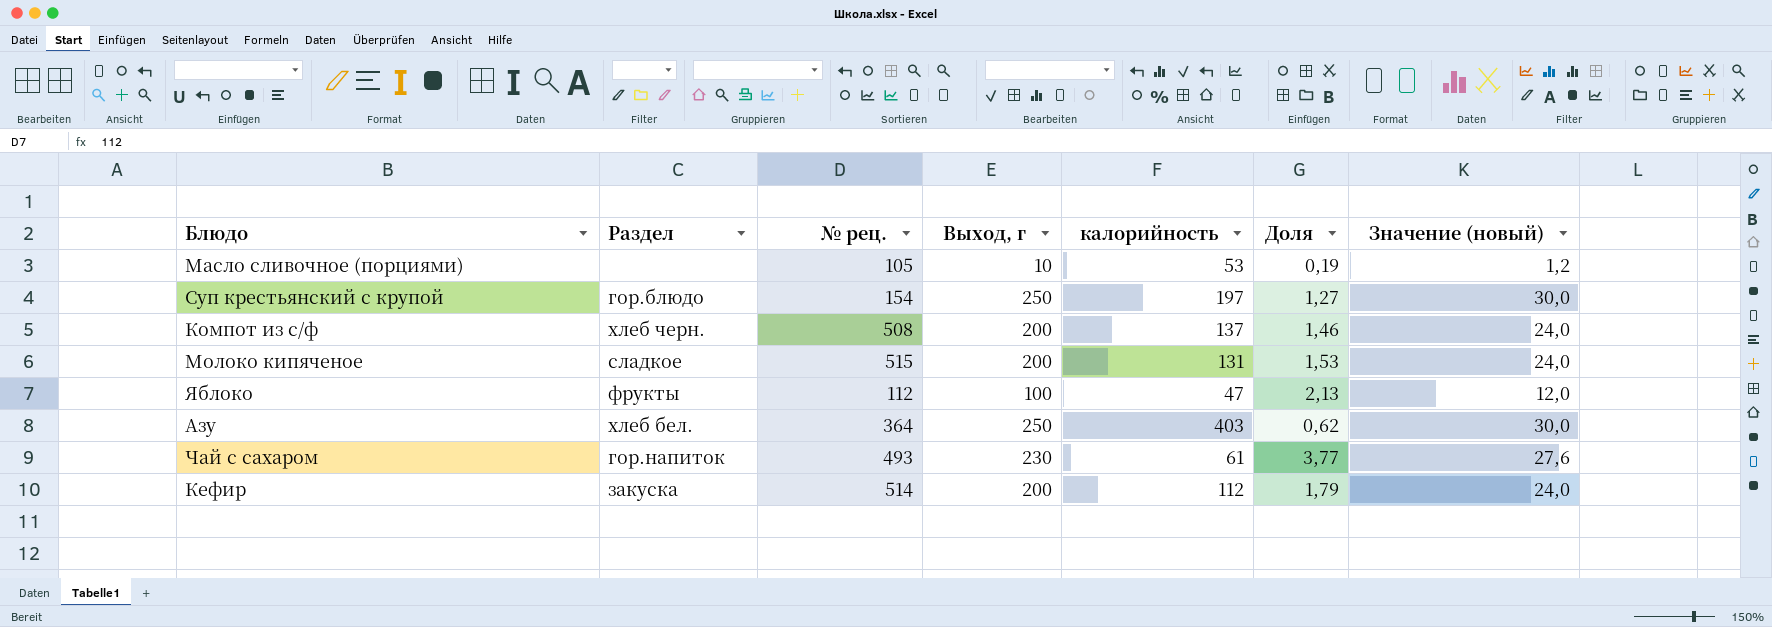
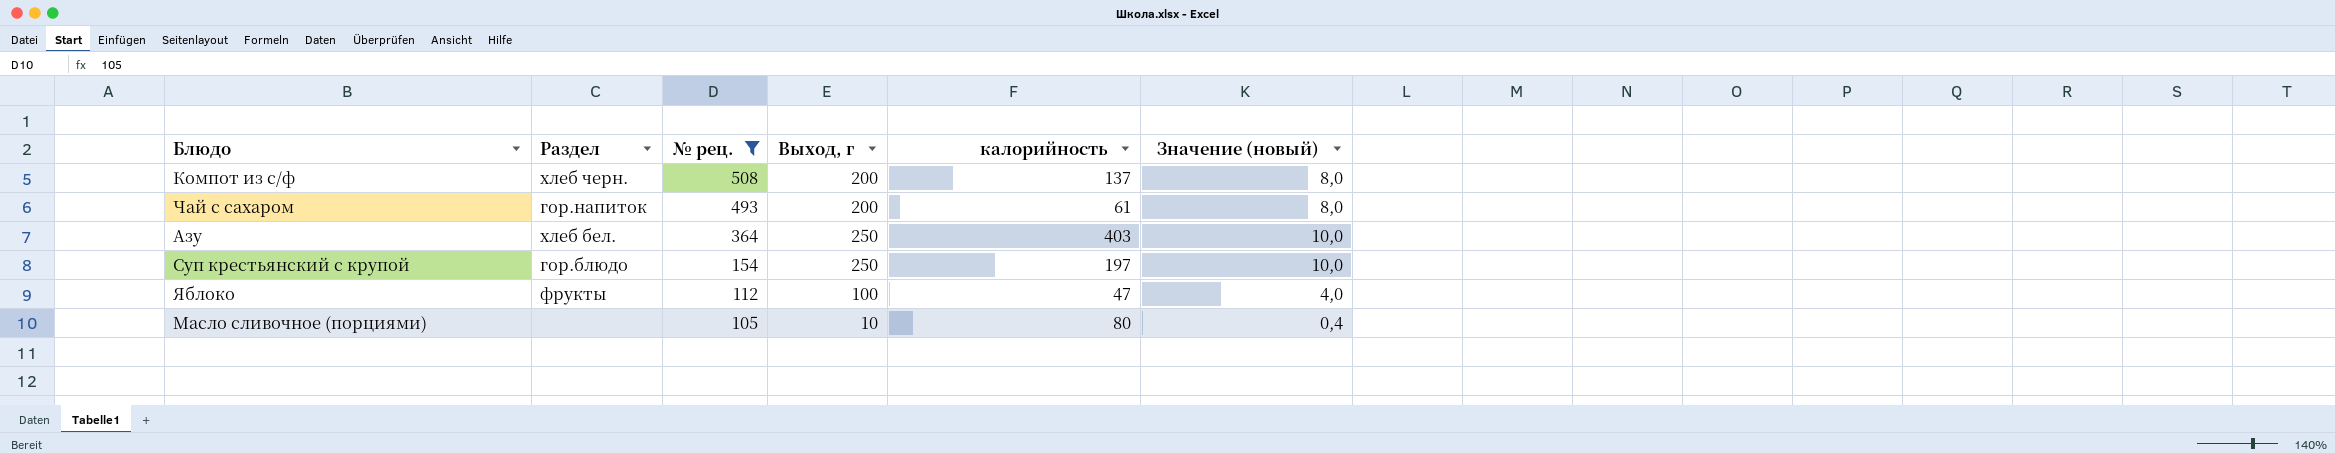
filter: none -> № рец. <= 508
row order: none -> № рец. descending
column Доля | formula: [Выход, г] / [калорийность] -> none
column Значение (новый) | formula: [Выход, г] * 0,12 -> [Выход, г] * 0,04
Чай с сахаром | Выход, г: 230 -> 200
Масло сливочное (порциями) | калорийность: 53 -> 80

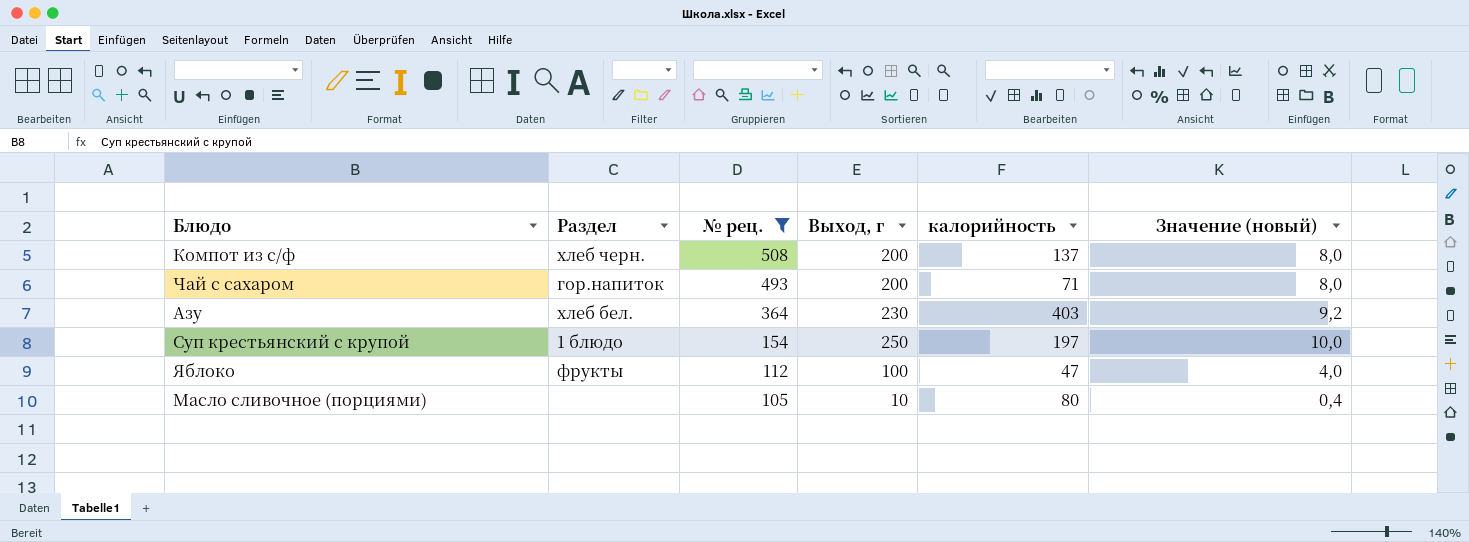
Чай с сахаром | калорийность: 61 -> 71
Азу | Выход, г: 250 -> 230
Азу | Значение (новый): 10,0 -> 9,2
Суп крестьянский с крупой | Раздел: гор.блюдо -> 1 блюдо

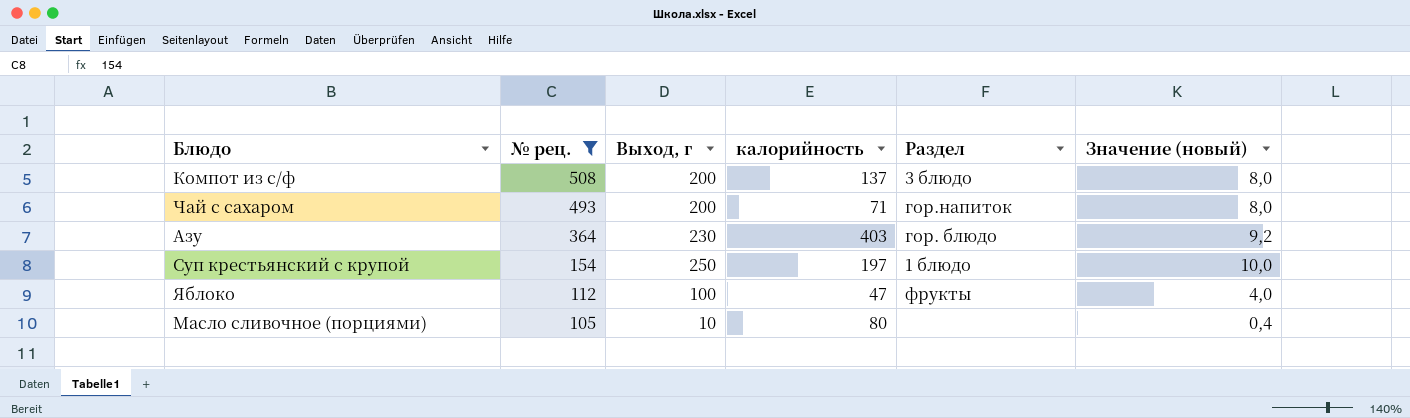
column Раздел | position: 2 -> 5
Компот из с/ф | Раздел: хлеб черн. -> 3 блюдо
Азу | Раздел: хлеб бел. -> гор. блюдо

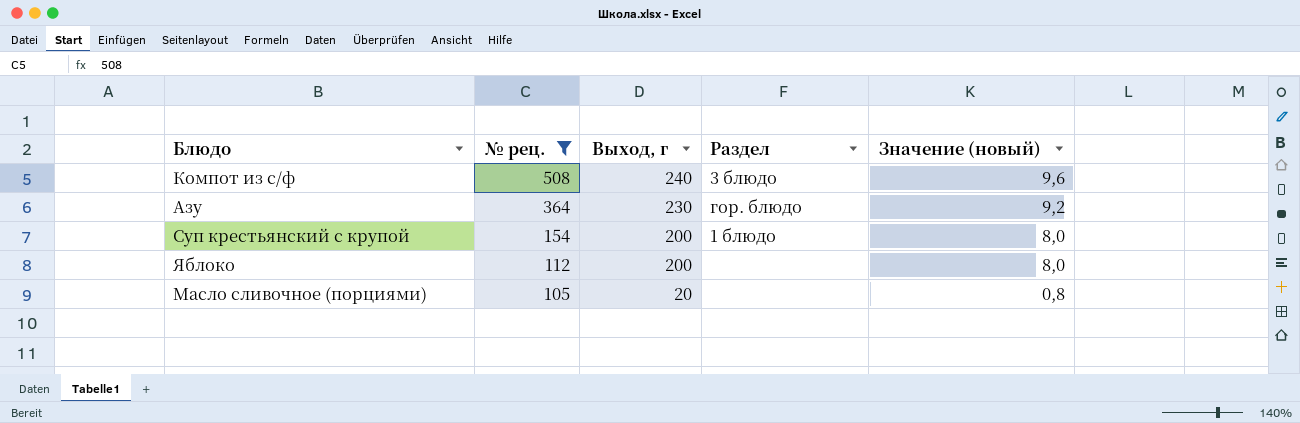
column калорийность | position: 4 -> none
row Чай с сахаром: 493 | 200 | 71 | гор.напиток | 8,0 -> none
Компот из с/ф | Выход, г: 200 -> 240
Компот из с/ф | Значение (новый): 8,0 -> 9,6
Суп крестьянский с крупой | Выход, г: 250 -> 200
Суп крестьянский с крупой | Значение (новый): 10,0 -> 8,0
Яблоко | Выход, г: 100 -> 200
Яблоко | Раздел: фрукты -> none
Яблоко | Значение (новый): 4,0 -> 8,0
Масло сливочное (порциями) | Выход, г: 10 -> 20
Масло сливочное (порциями) | Значение (новый): 0,4 -> 0,8

